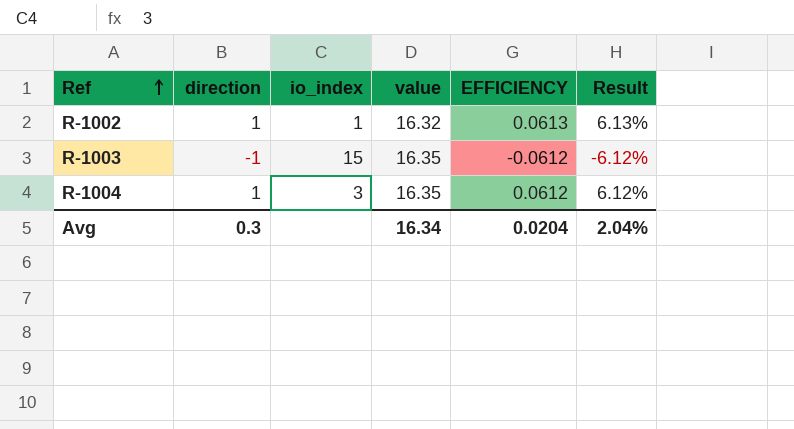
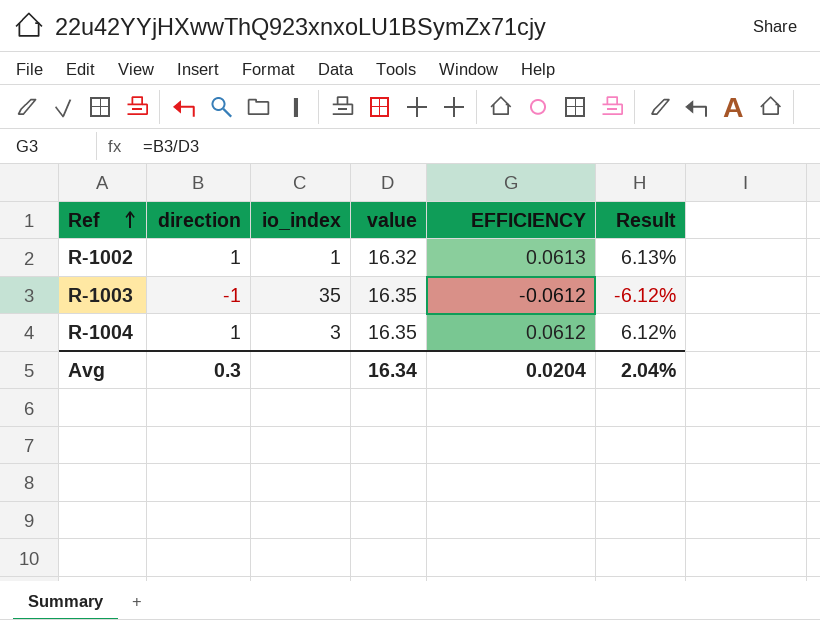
R-1003 | io_index: 15 -> 35

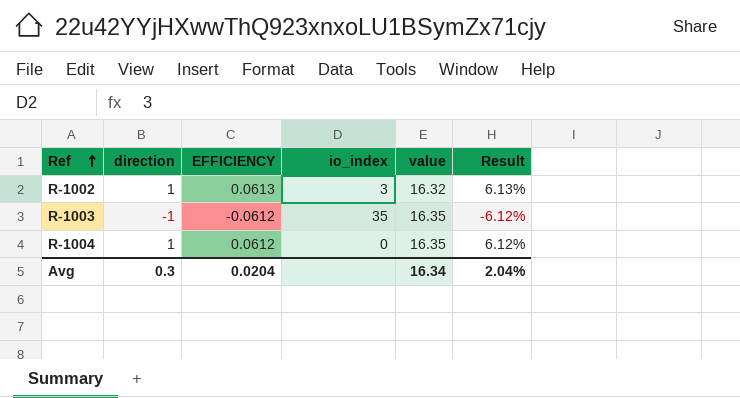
column EFFICIENCY | position: 5 -> 3
R-1002 | io_index: 1 -> 3
R-1004 | io_index: 3 -> 0

